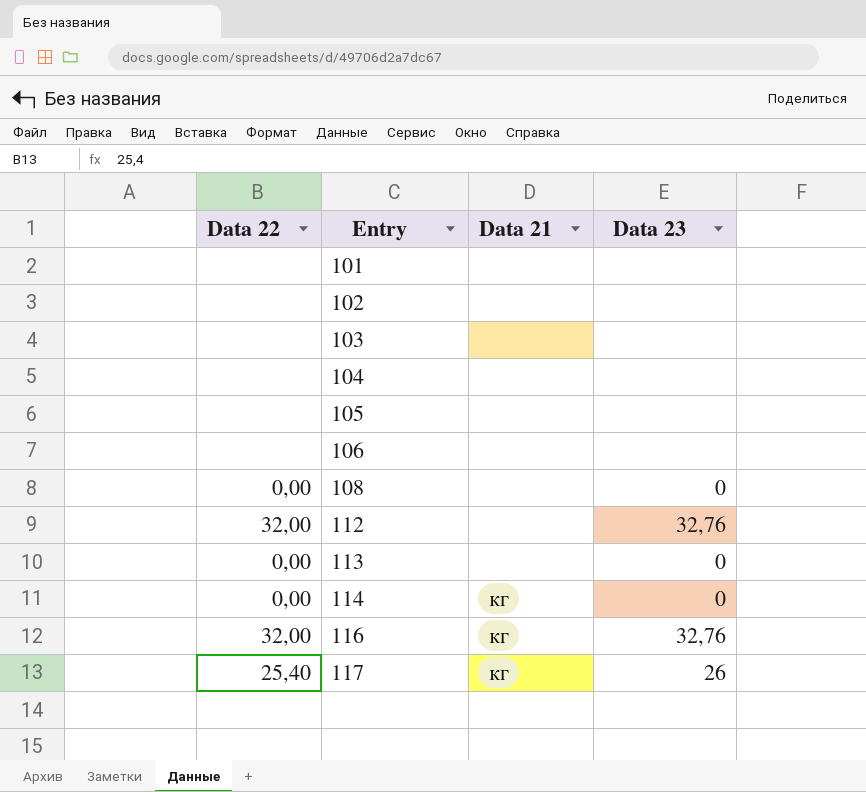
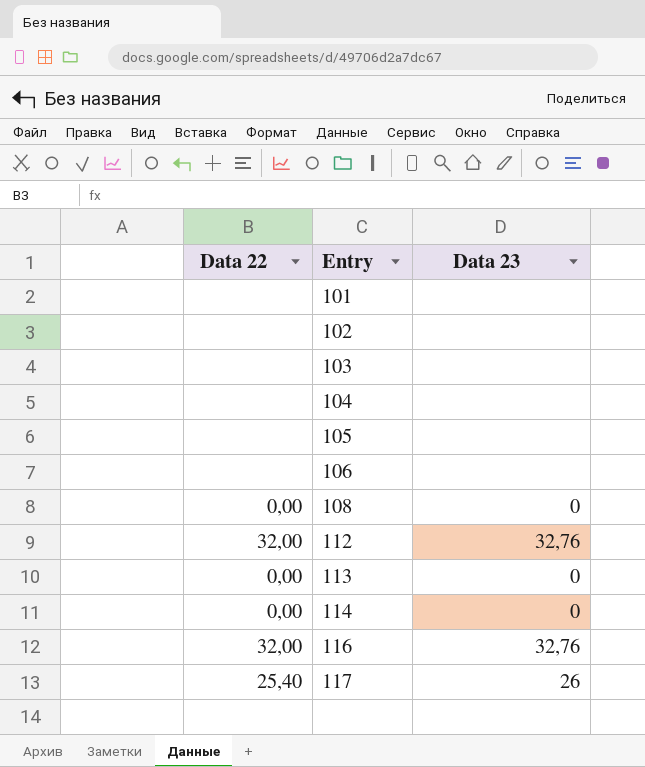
column Data 21 | position: 3 -> none

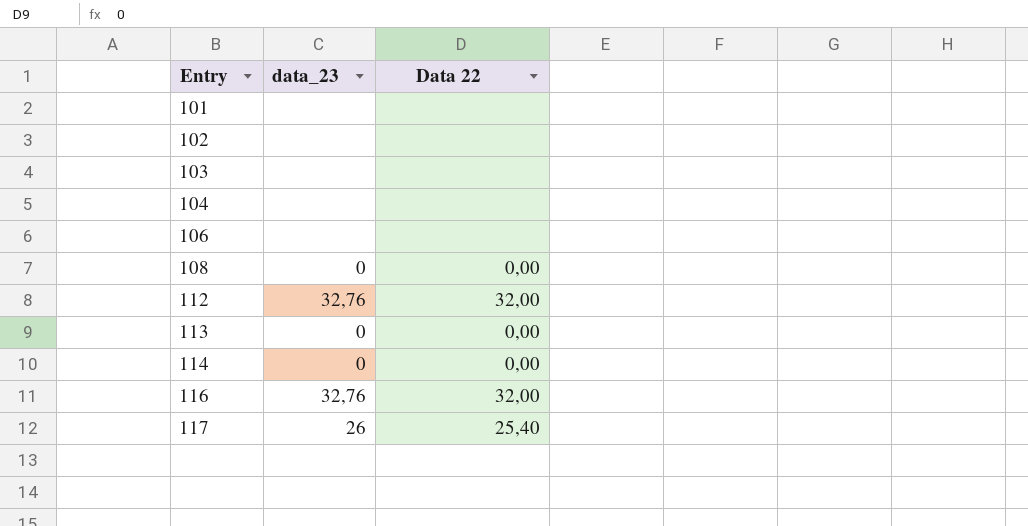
column name: Data 23 -> data_23
column Data 22 | position: 1 -> 3
row 105: none | none -> none

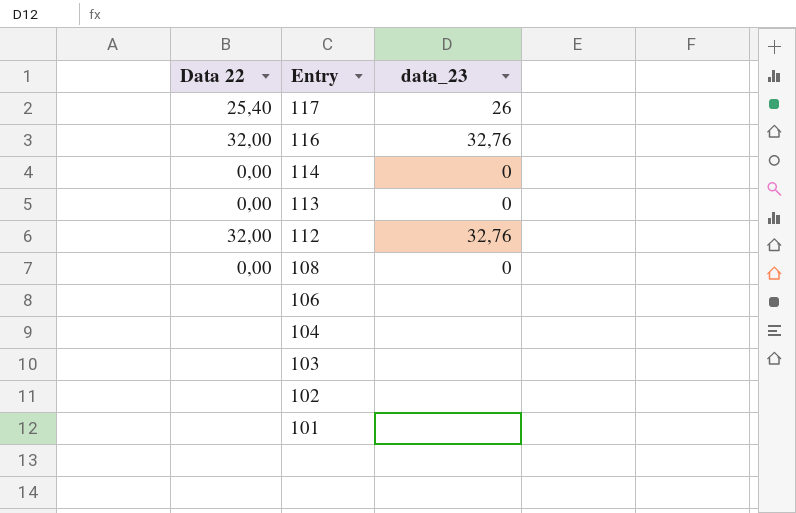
row order: Entry ascending -> Entry descending
column Data 22 | position: 3 -> 1

